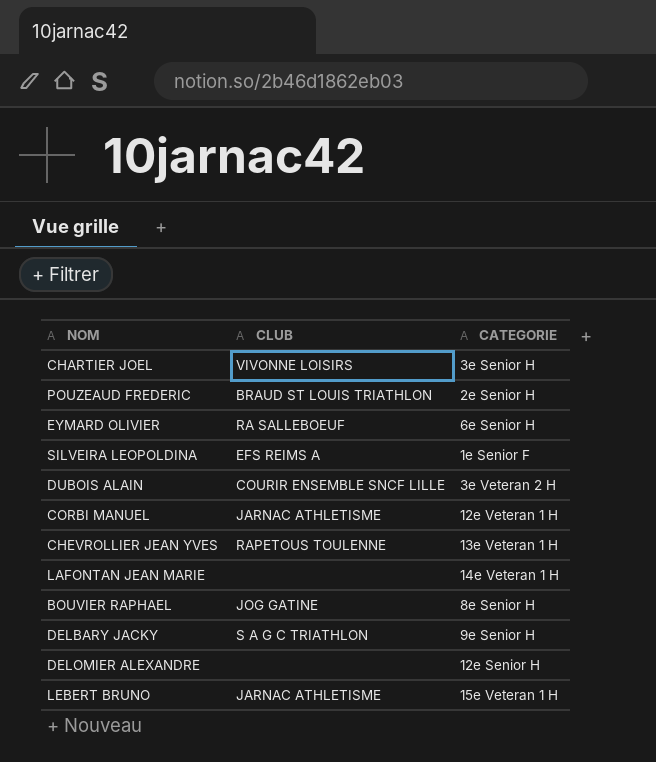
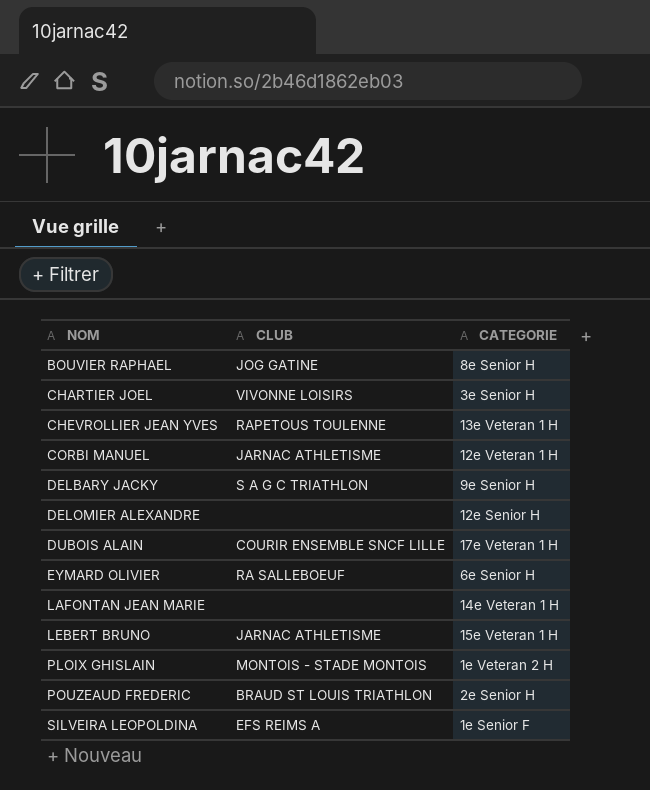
row order: none -> NOM ascending
DUBOIS ALAIN | CATEGORIE: 3e Veteran 2 H -> 17e Veteran 1 H
row PLOIX GHISLAIN: none -> MONTOIS - STADE MONTOIS | 1e Veteran 2 H

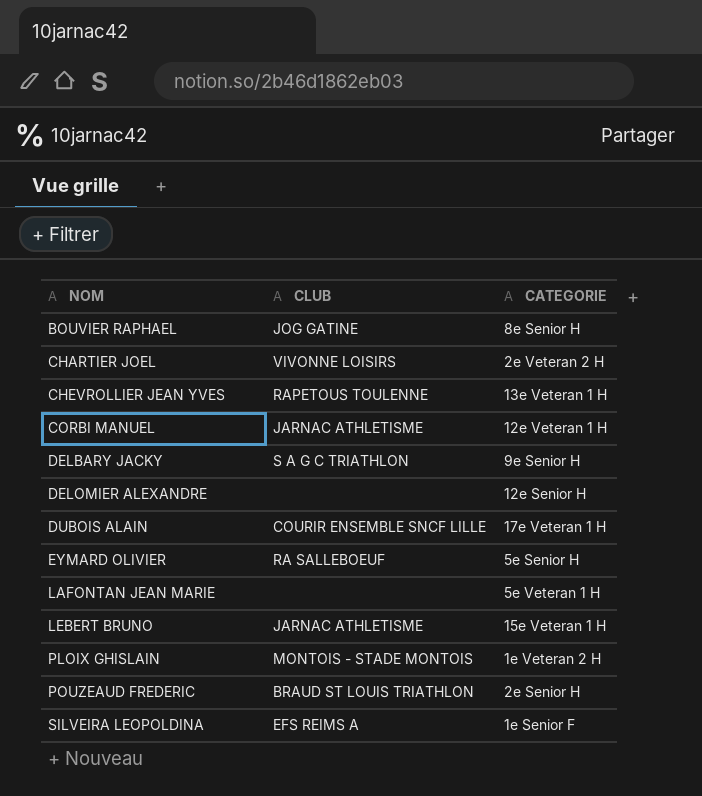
CHARTIER JOEL | CATEGORIE: 3e Senior H -> 2e Veteran 2 H
EYMARD OLIVIER | CATEGORIE: 6e Senior H -> 5e Senior H
LAFONTAN JEAN MARIE | CATEGORIE: 14e Veteran 1 H -> 5e Veteran 1 H

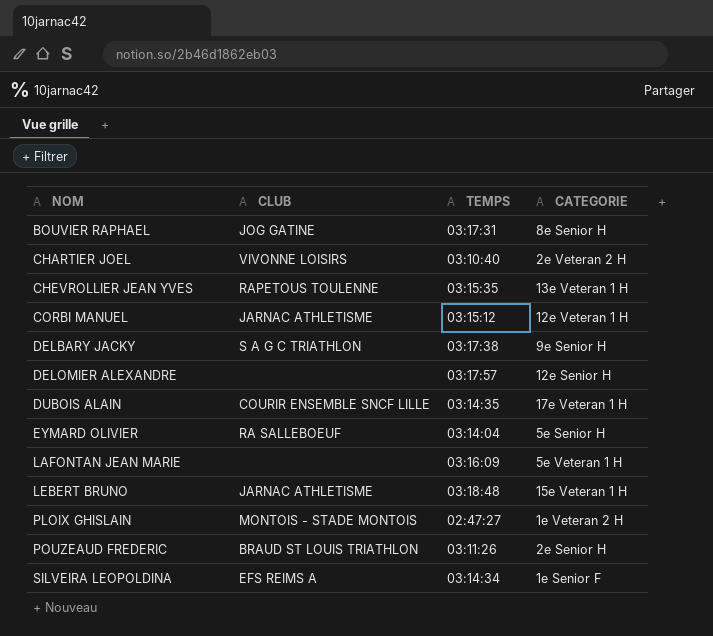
column TEMPS | position: none -> 3

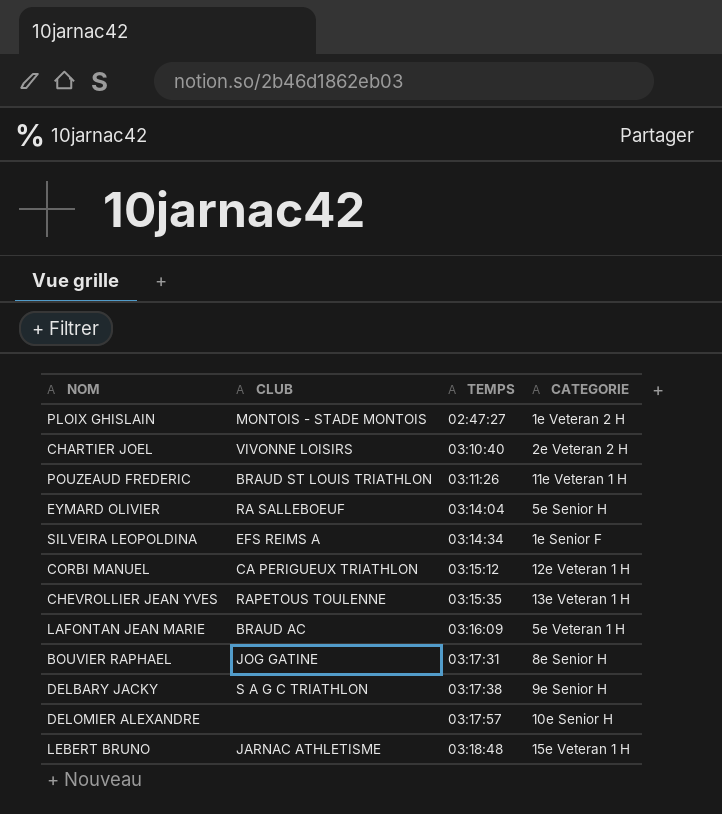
row order: NOM ascending -> TEMPS ascending
row DUBOIS ALAIN: COURIR ENSEMBLE SNCF LILLE | 03:14:35 | 17e Veteran 1 H -> none
POUZEAUD FREDERIC | CATEGORIE: 2e Senior H -> 11e Veteran 1 H
CORBI MANUEL | CLUB: JARNAC ATHLETISME -> CA PERIGUEUX TRIATHLON
LAFONTAN JEAN MARIE | CLUB: none -> BRAUD AC
DELOMIER ALEXANDRE | CATEGORIE: 12e Senior H -> 10e Senior H

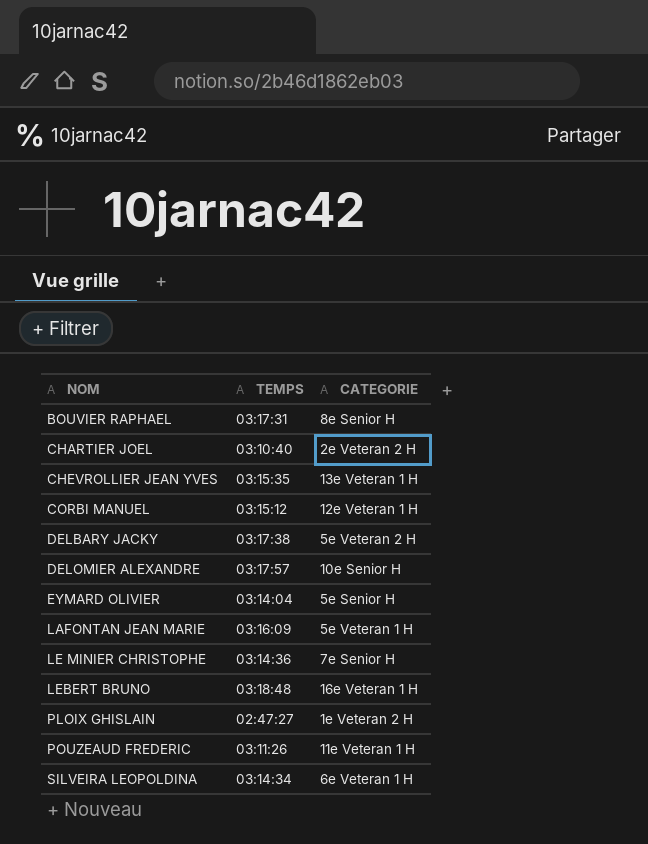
row order: TEMPS ascending -> NOM ascending
column CLUB | position: 2 -> none
DELBARY JACKY | CATEGORIE: 9e Senior H -> 5e Veteran 2 H
row LE MINIER CHRISTOPHE: none -> 03:14:36 | 7e Senior H
LEBERT BRUNO | CATEGORIE: 15e Veteran 1 H -> 16e Veteran 1 H
SILVEIRA LEOPOLDINA | CATEGORIE: 1e Senior F -> 6e Veteran 1 H

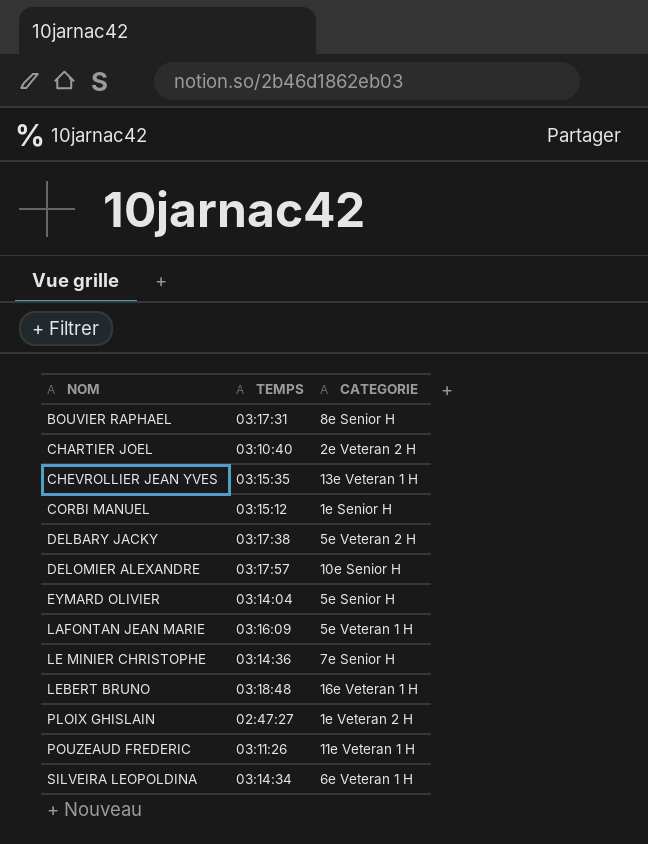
CORBI MANUEL | CATEGORIE: 12e Veteran 1 H -> 1e Senior H

